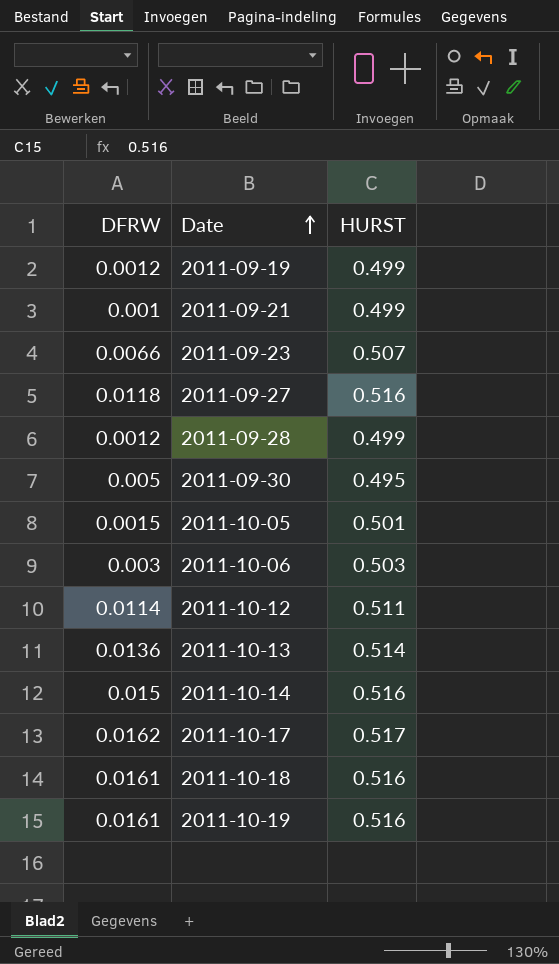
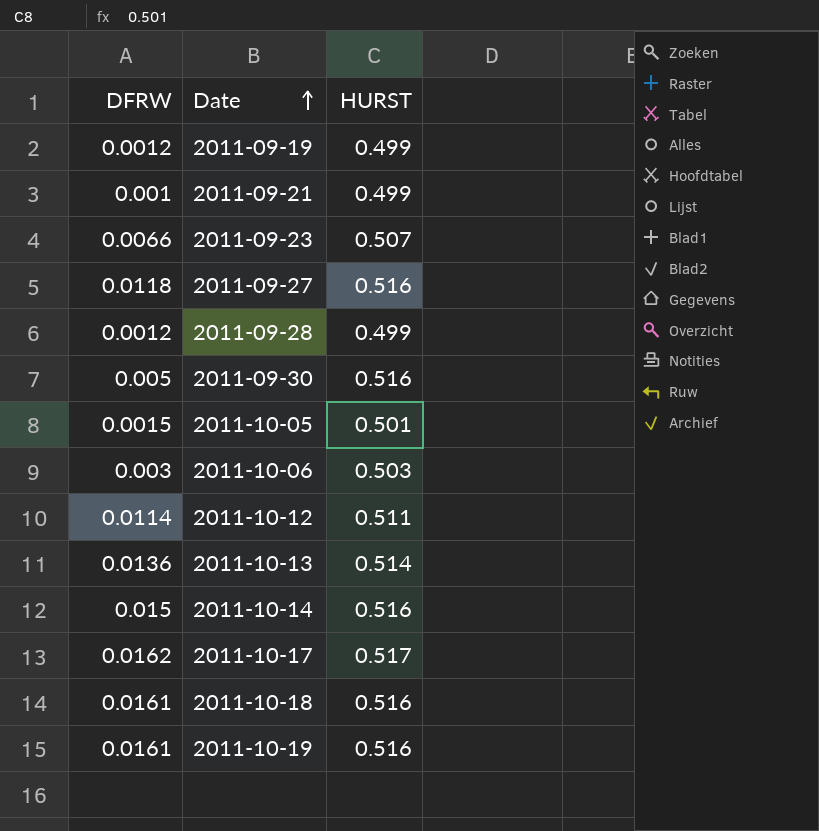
2011-09-30 | HURST: 0.495 -> 0.516

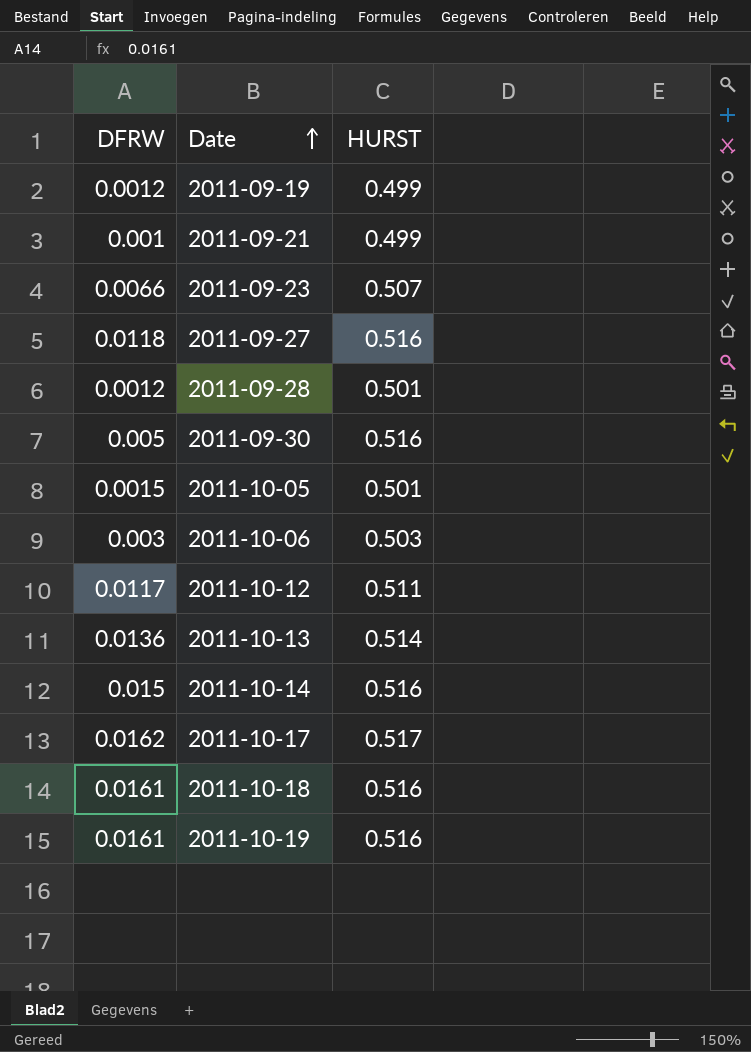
2011-09-28 | HURST: 0.499 -> 0.501
2011-10-12 | DFRW: 0.0114 -> 0.0117

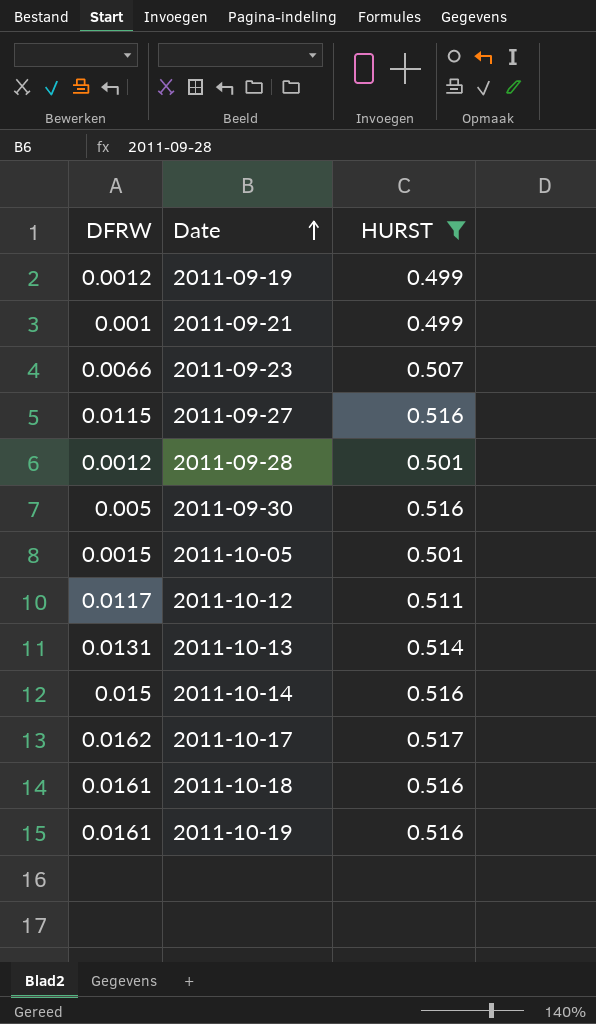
filter: none -> HURST != 0.503
2011-09-27 | DFRW: 0.0118 -> 0.0115
2011-10-13 | DFRW: 0.0136 -> 0.0131

